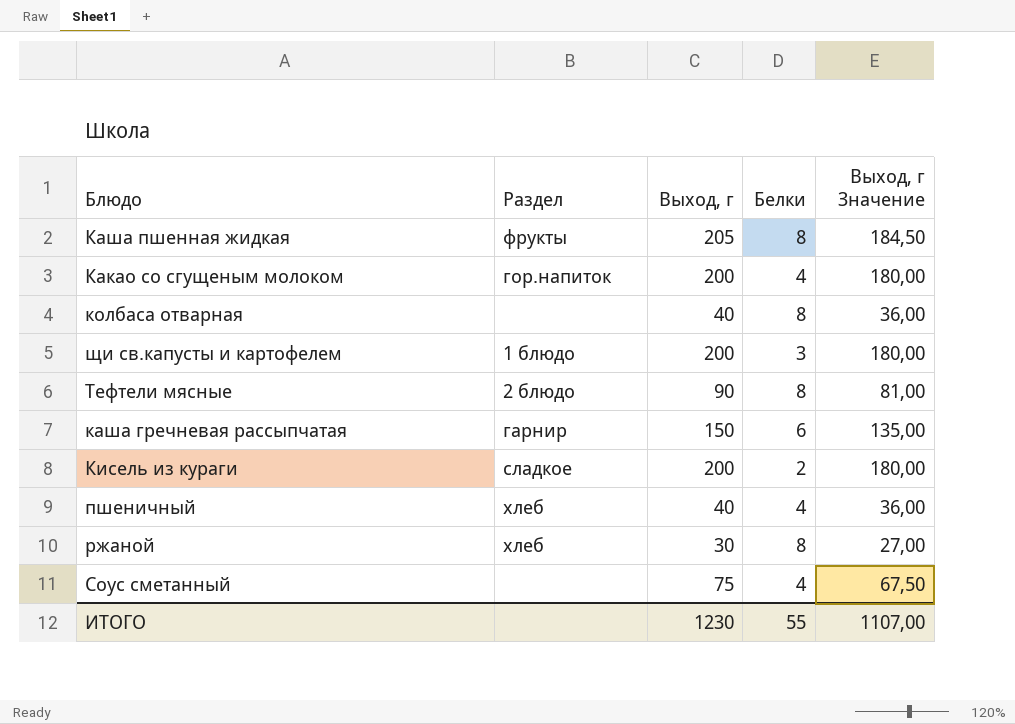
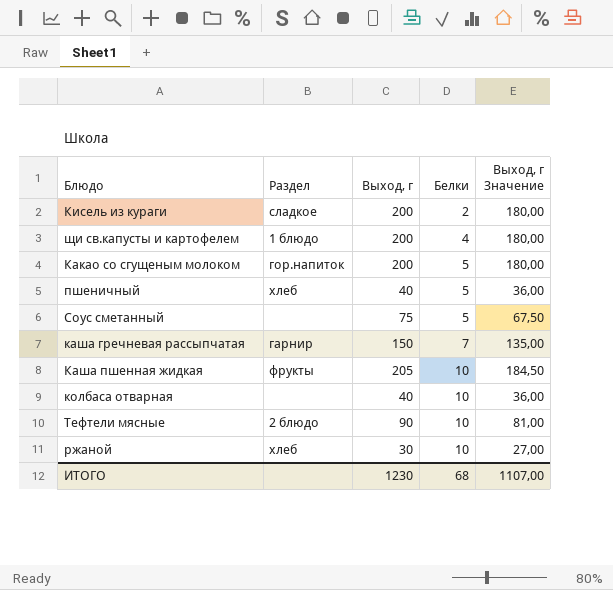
row order: none -> Белки ascending
щи св.капусты и картофелем | Белки: 3 -> 4
Какао со сгущеным молоком | Белки: 4 -> 5
пшеничный | Белки: 4 -> 5
Соус сметанный | Белки: 4 -> 5
каша гречневая рассыпчатая | Белки: 6 -> 7
Каша пшенная жидкая | Белки: 8 -> 10
колбаса отварная | Белки: 8 -> 10
Тефтели мясные | Белки: 8 -> 10
ржаной | Белки: 8 -> 10
ИТОГО | Белки: 55 -> 68

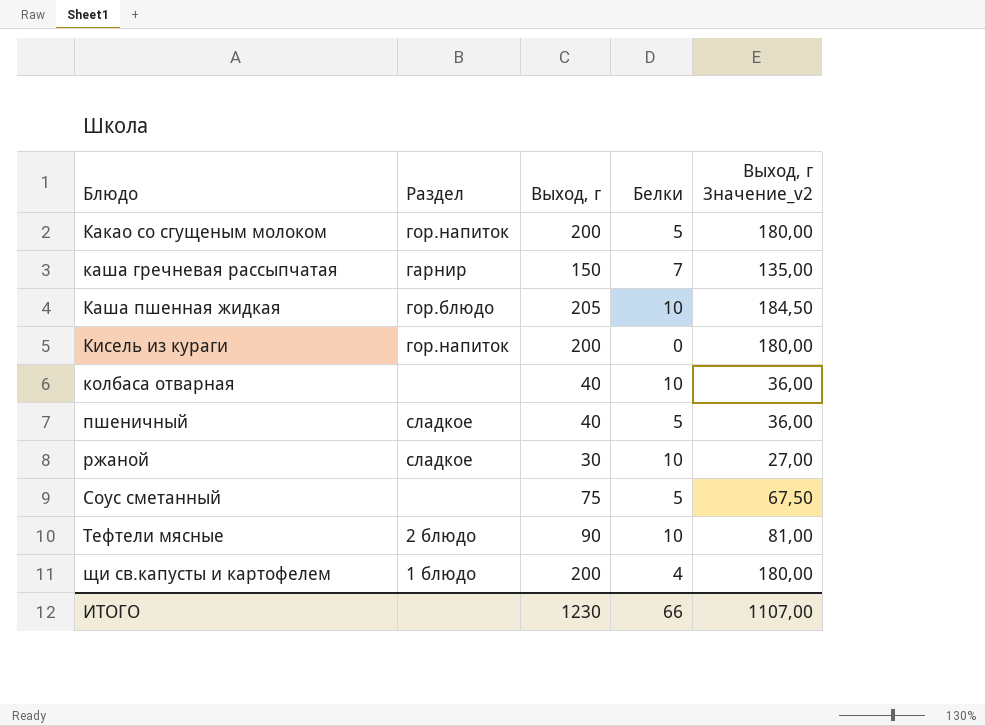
row order: Белки ascending -> Блюдо ascending
column name: Выход, г Значение -> Выход, г Значение_v2
Каша пшенная жидкая | Раздел: фрукты -> гор.блюдо
Кисель из кураги | Раздел: сладкое -> гор.напиток
Кисель из кураги | Белки: 2 -> 0
пшеничный | Раздел: хлеб -> сладкое
ржаной | Раздел: хлеб -> сладкое
ИТОГО | Белки: 68 -> 66

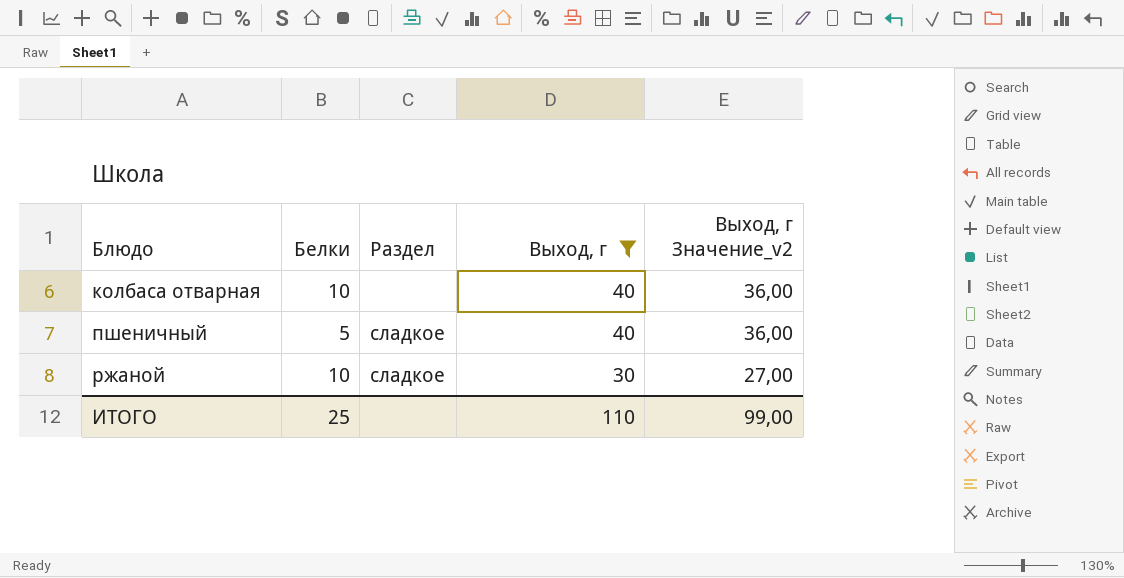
filter: none -> Выход, г <= 40
column Белки | position: 4 -> 2
ИТОГО | Белки: 66 -> 25
ИТОГО | Выход, г: 1230 -> 110
ИТОГО | Выход, г Значение_v2: 1107,00 -> 99,00

